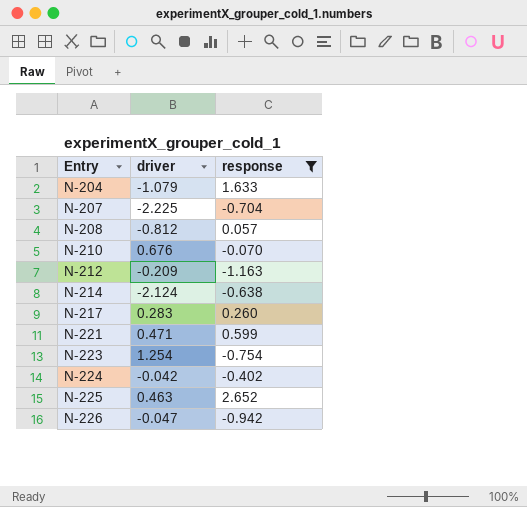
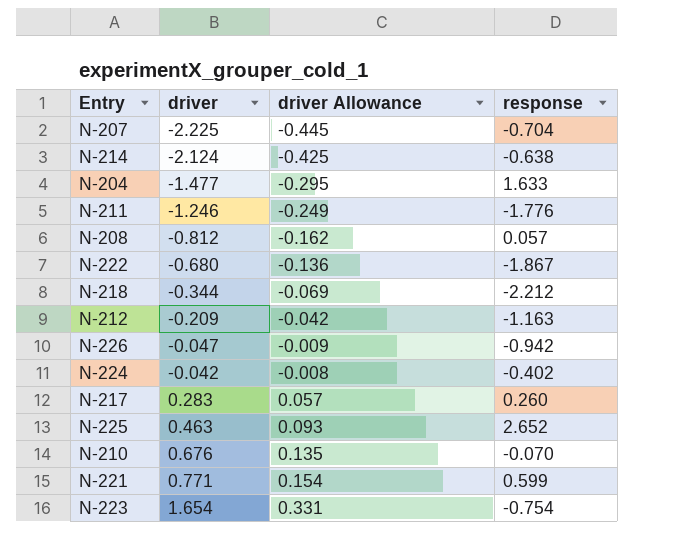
filter: response >= -1.163 -> none
row order: Entry ascending -> driver ascending
column driver Allowance | formula: none -> [driver] * 0.2
N-204 | driver: -1.079 -> -1.477
N-221 | driver: 0.471 -> 0.771
N-223 | driver: 1.254 -> 1.654

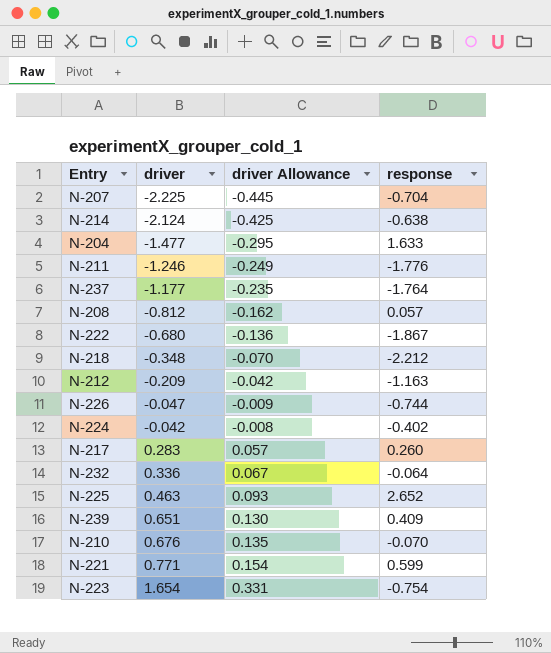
row N-237: none -> -1.177 | -0.235 | -1.764
N-218 | driver: -0.344 -> -0.348
N-218 | driver Allowance: -0.069 -> -0.070
N-226 | response: -0.942 -> -0.744
row N-232: none -> 0.336 | 0.067 | -0.064
row N-239: none -> 0.651 | 0.130 | 0.409

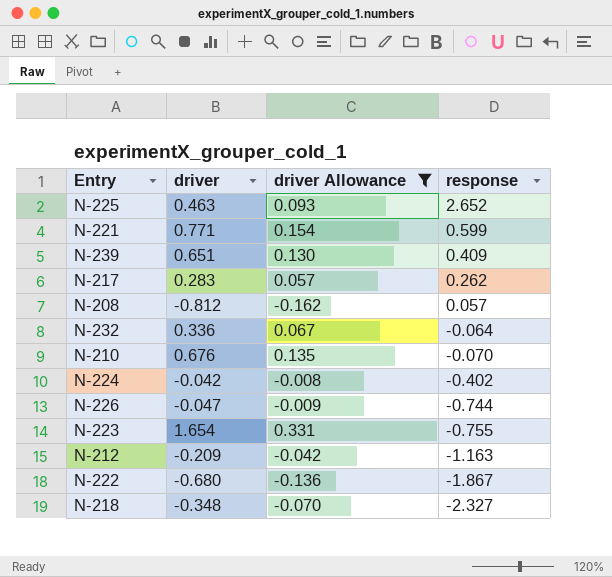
filter: none -> driver Allowance >= -0.162
row order: driver ascending -> response descending
N-217 | response: 0.260 -> 0.262
N-223 | response: -0.754 -> -0.755
N-218 | response: -2.212 -> -2.327

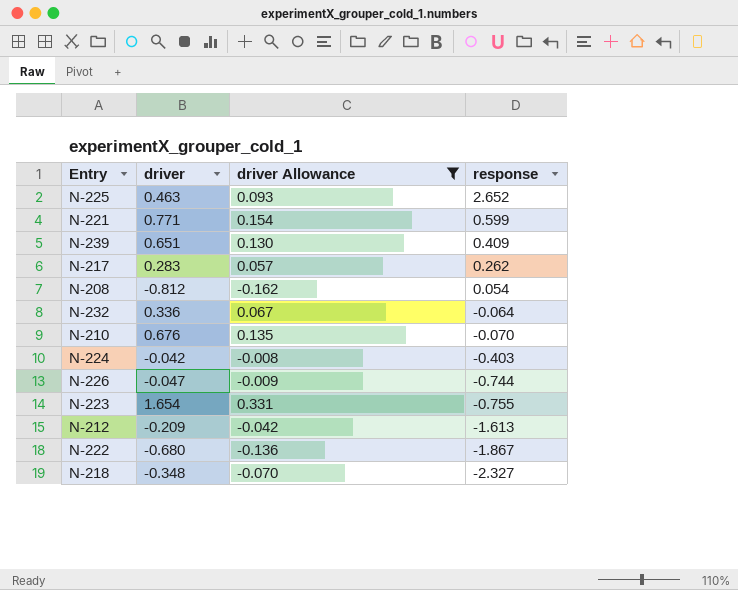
N-208 | response: 0.057 -> 0.054
N-224 | response: -0.402 -> -0.403
N-212 | response: -1.163 -> -1.613

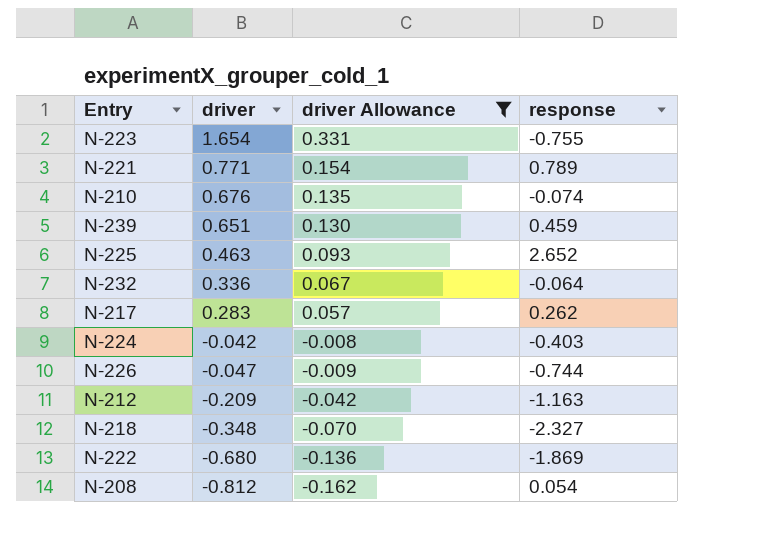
row order: response descending -> driver descending
N-221 | response: 0.599 -> 0.789
N-210 | response: -0.070 -> -0.074
N-239 | response: 0.409 -> 0.459
N-212 | response: -1.613 -> -1.163
N-222 | response: -1.867 -> -1.869

